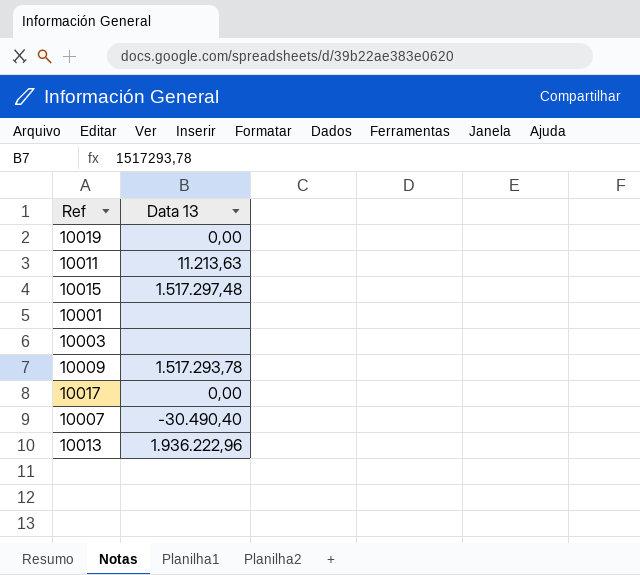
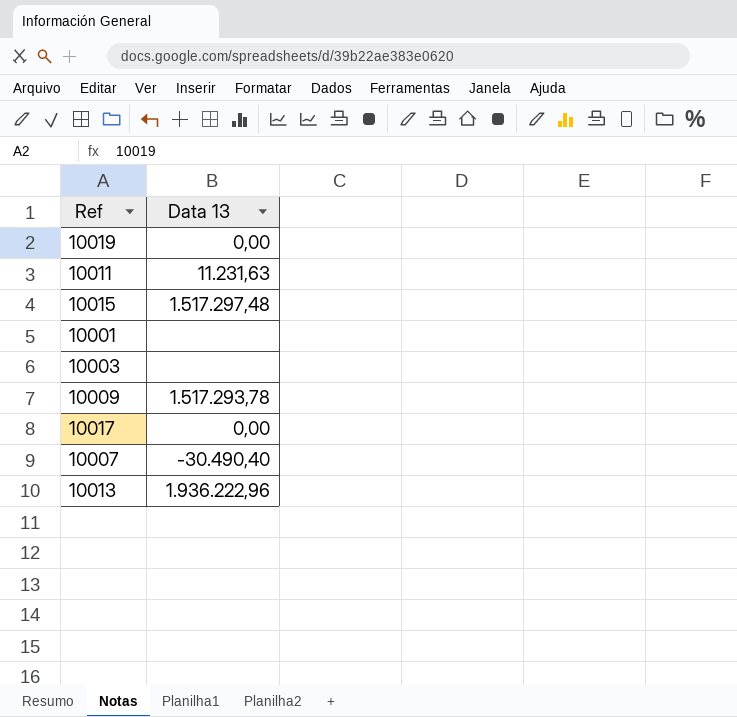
10011 | Data 13: 11.213,63 -> 11.231,63

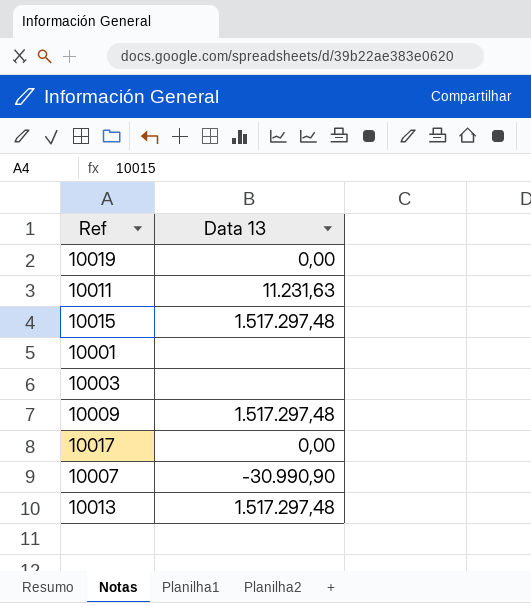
10009 | Data 13: 1.517.293,78 -> 1.517.297,48
10007 | Data 13: -30.490,40 -> -30.990,90
10013 | Data 13: 1.936.222,96 -> 1.517.297,48

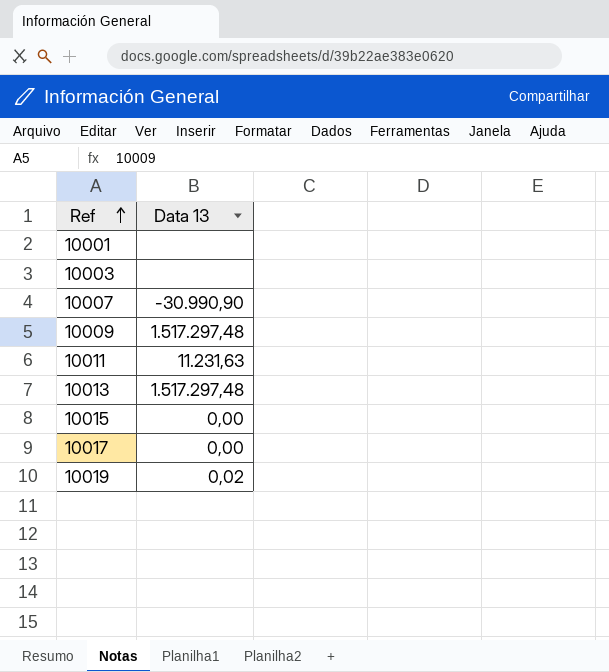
row order: none -> Ref ascending
10015 | Data 13: 1.517.297,48 -> 0,00
10019 | Data 13: 0,00 -> 0,02

